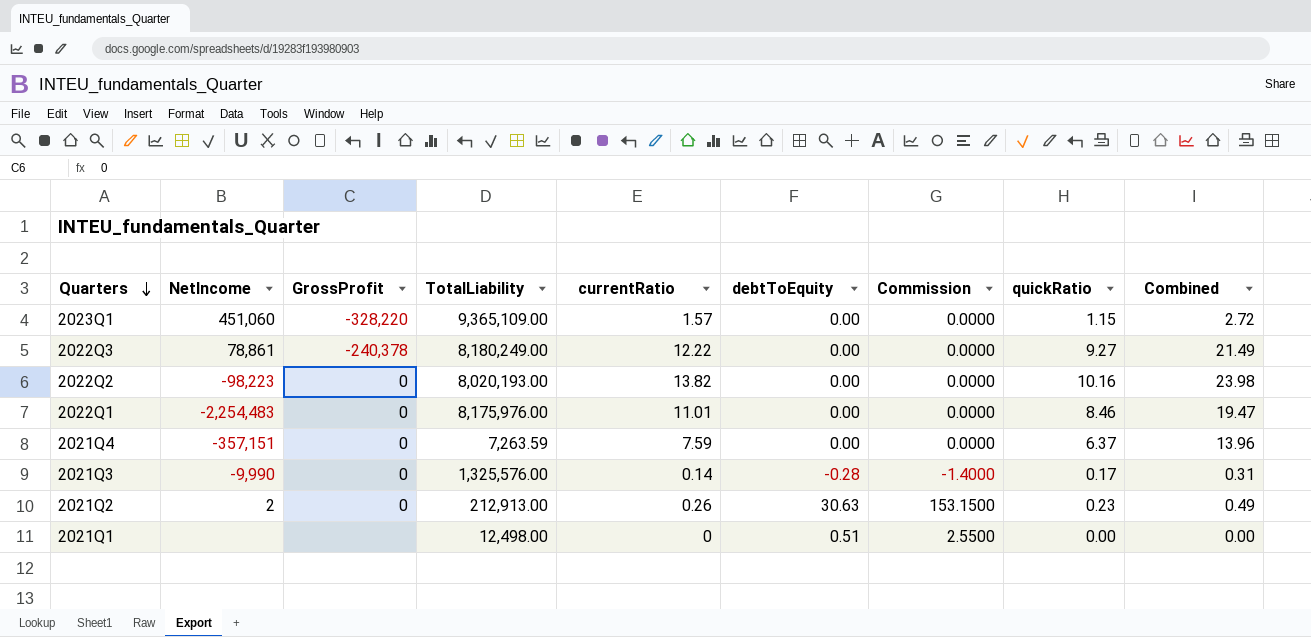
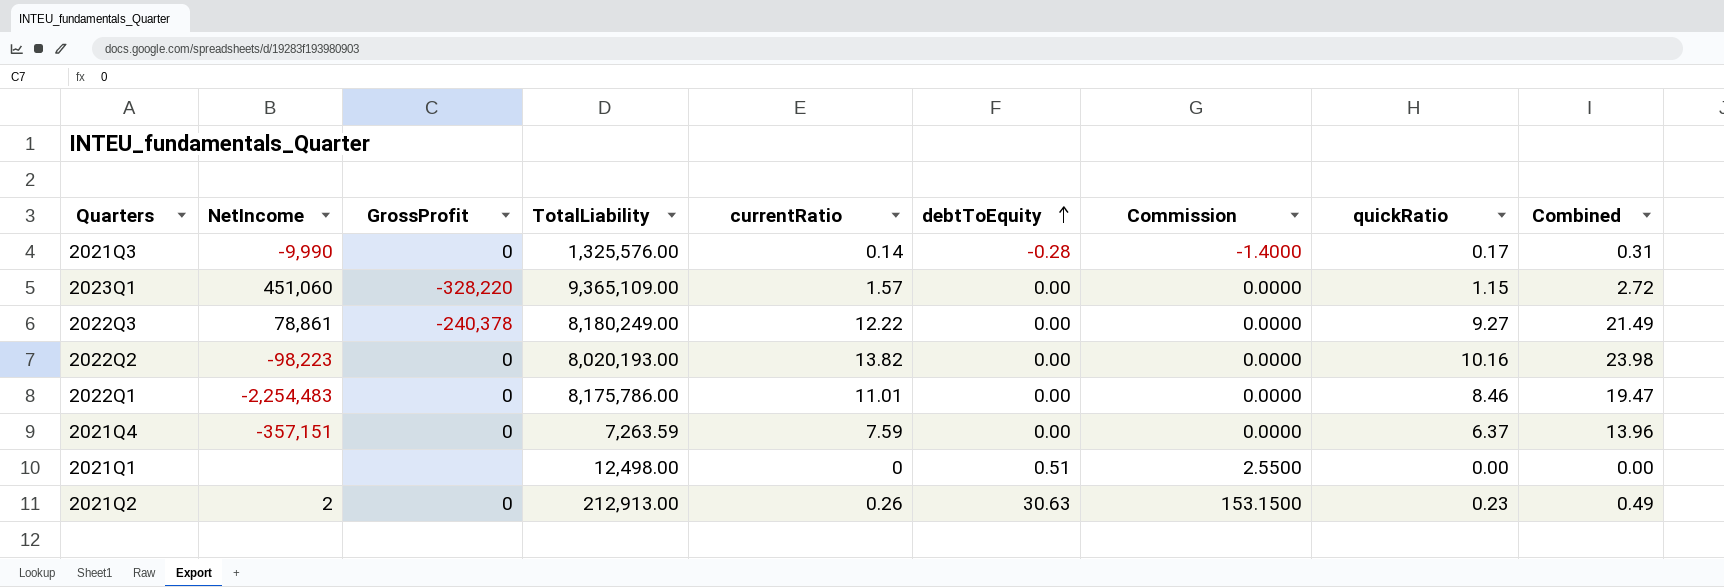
row order: Quarters descending -> debtToEquity ascending
2022Q1 | TotalLiability: 8,175,976.00 -> 8,175,786.00

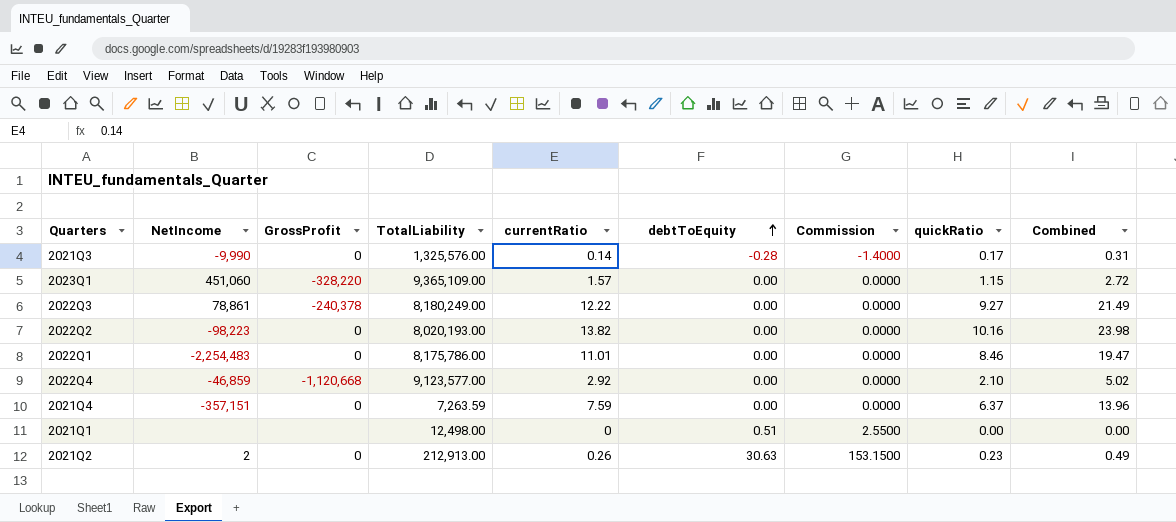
row 2022Q4: none -> -46,859 | -1,120,668 | 9,123,577.00 | 2.92 | 0.00 | 0.0000 | 2.10 | 5.02

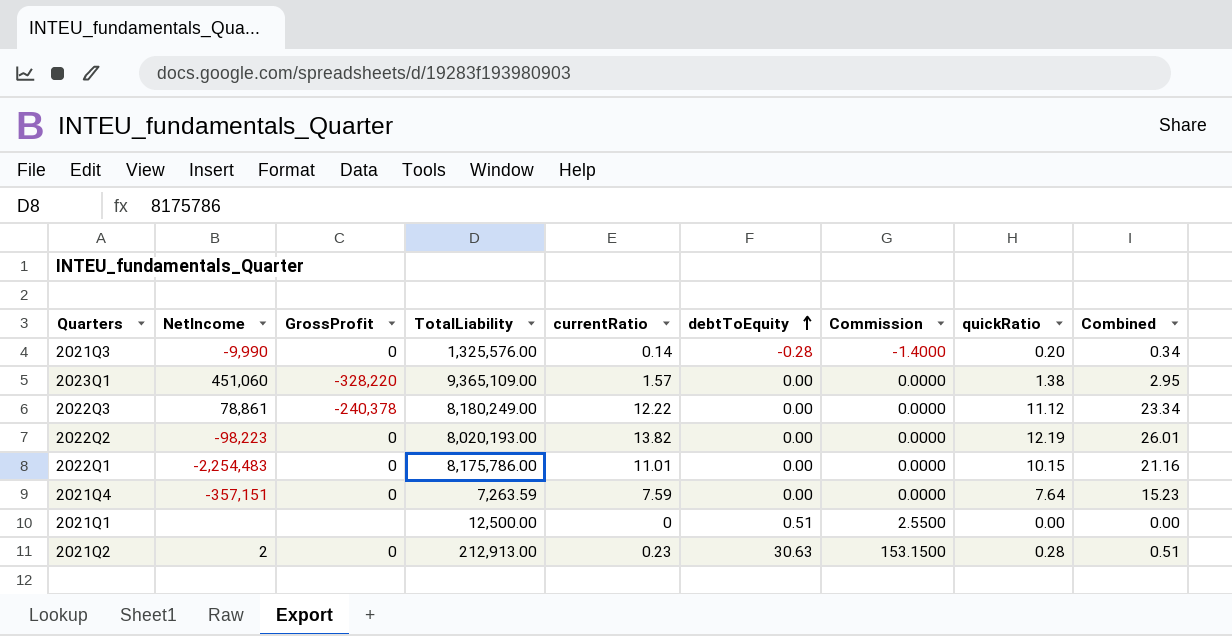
row 2022Q4: -46,859 | -1,120,668 | 9,123,577.00 | 2.92 | 0.00 | 0.0000 | 2.10 | 5.02 -> none
2021Q3 | quickRatio: 0.17 -> 0.20
2021Q3 | Combined: 0.31 -> 0.34
2023Q1 | quickRatio: 1.15 -> 1.38
2023Q1 | Combined: 2.72 -> 2.95
2022Q3 | quickRatio: 9.27 -> 11.12
2022Q3 | Combined: 21.49 -> 23.34
2022Q2 | quickRatio: 10.16 -> 12.19
2022Q2 | Combined: 23.98 -> 26.01
2022Q1 | quickRatio: 8.46 -> 10.15
2022Q1 | Combined: 19.47 -> 21.16
2021Q4 | quickRatio: 6.37 -> 7.64
2021Q4 | Combined: 13.96 -> 15.23
2021Q1 | TotalLiability: 12,498.00 -> 12,500.00
2021Q2 | currentRatio: 0.26 -> 0.23
2021Q2 | quickRatio: 0.23 -> 0.28
2021Q2 | Combined: 0.49 -> 0.51

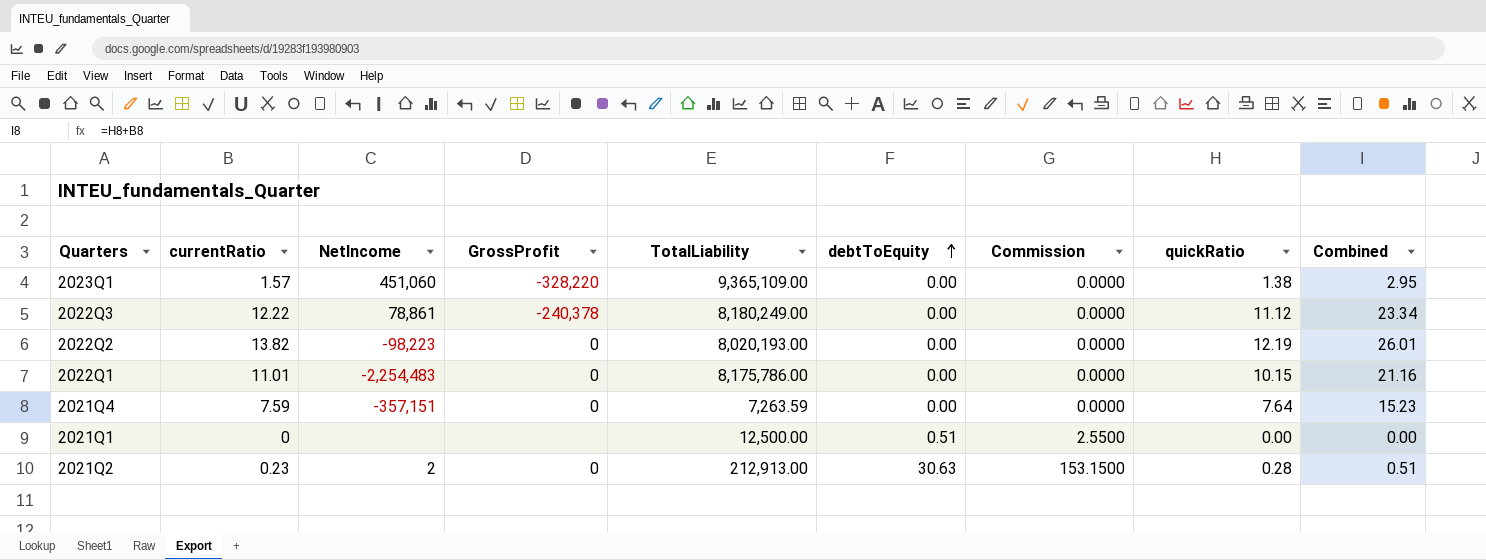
column currentRatio | position: 5 -> 2
row 2021Q3: -9,990 | 0 | 1,325,576.00 | 0.14 | -0.28 | -1.4000 | 0.20 | 0.34 -> none

